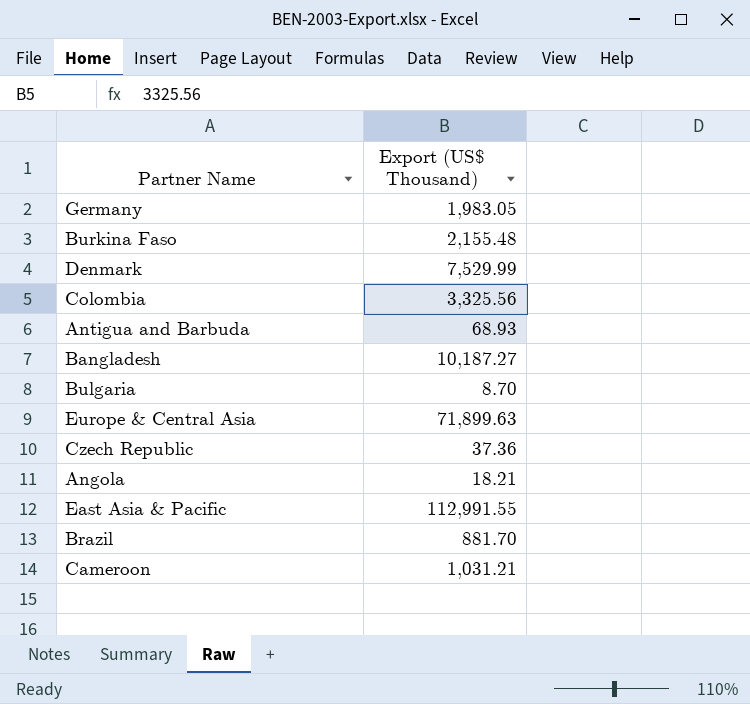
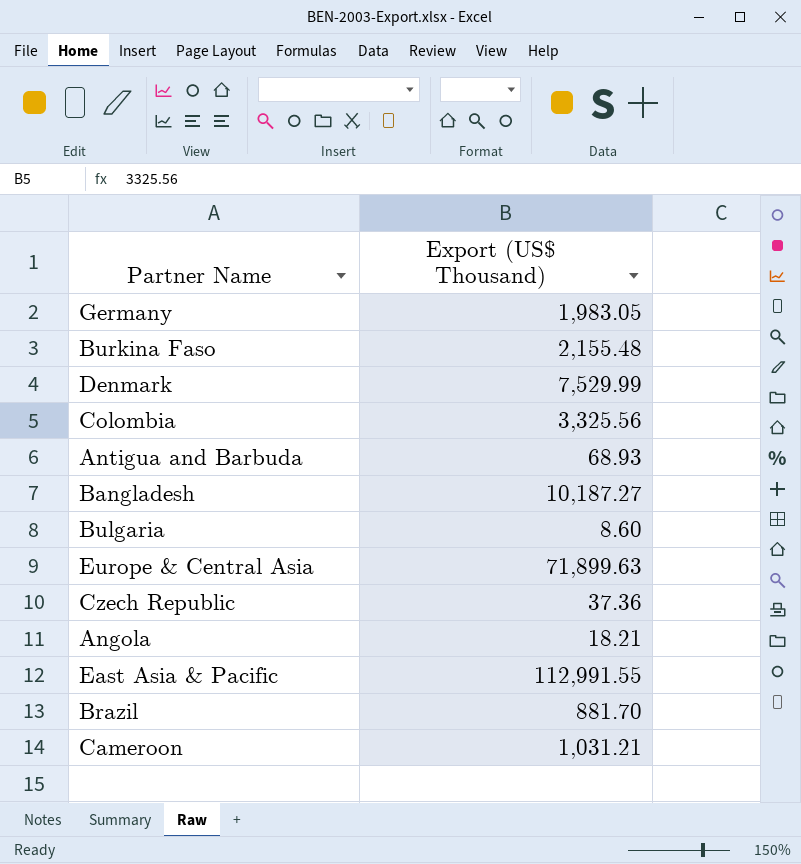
Bulgaria | Export (US$ Thousand): 8.70 -> 8.60

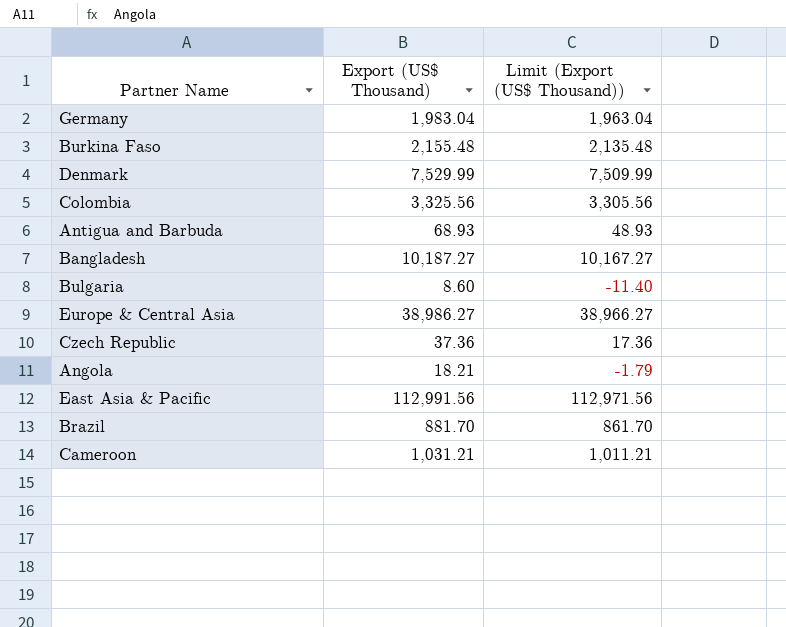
column Limit (Export (US$ Thousand)) | formula: none -> [Export (US$ Thousand)] - 20
Germany | Export (US$ Thousand): 1,983.05 -> 1,983.04
Europe & Central Asia | Export (US$ Thousand): 71,899.63 -> 38,986.27
East Asia & Pacific | Export (US$ Thousand): 112,991.55 -> 112,991.56

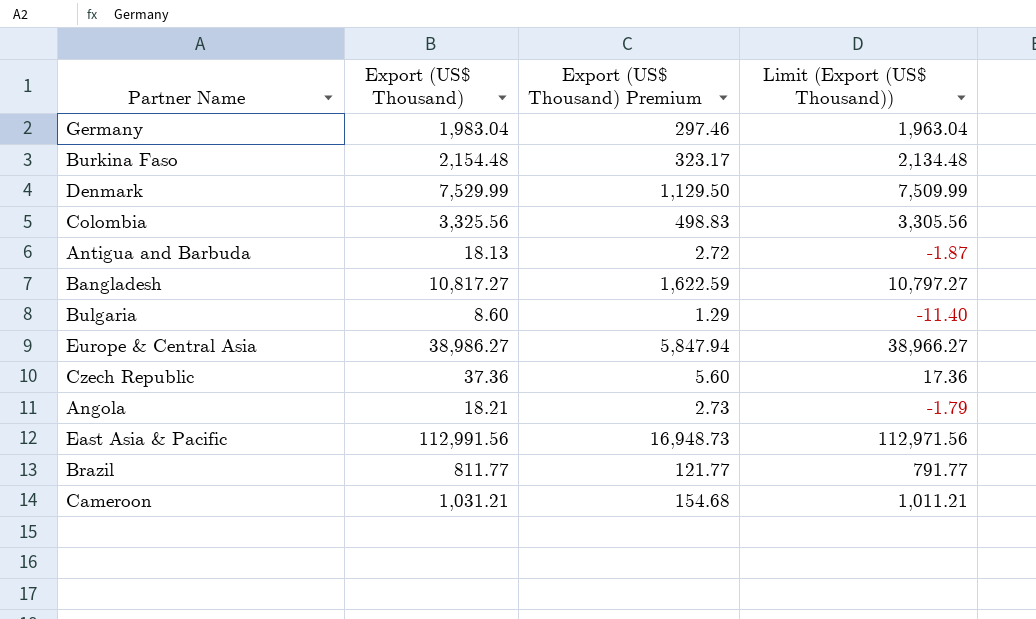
column Export (US$ Thousand) Premium | formula: none -> [Export (US$ Thousand)] * 0.15
Burkina Faso | Export (US$ Thousand): 2,155.48 -> 2,154.48
Burkina Faso | Limit (Export (US$ Thousand)): 2,135.48 -> 2,134.48
Antigua and Barbuda | Export (US$ Thousand): 68.93 -> 18.13
Antigua and Barbuda | Limit (Export (US$ Thousand)): 48.93 -> -1.87
Bangladesh | Export (US$ Thousand): 10,187.27 -> 10,817.27
Bangladesh | Limit (Export (US$ Thousand)): 10,167.27 -> 10,797.27
Brazil | Export (US$ Thousand): 881.70 -> 811.77
Brazil | Limit (Export (US$ Thousand)): 861.70 -> 791.77

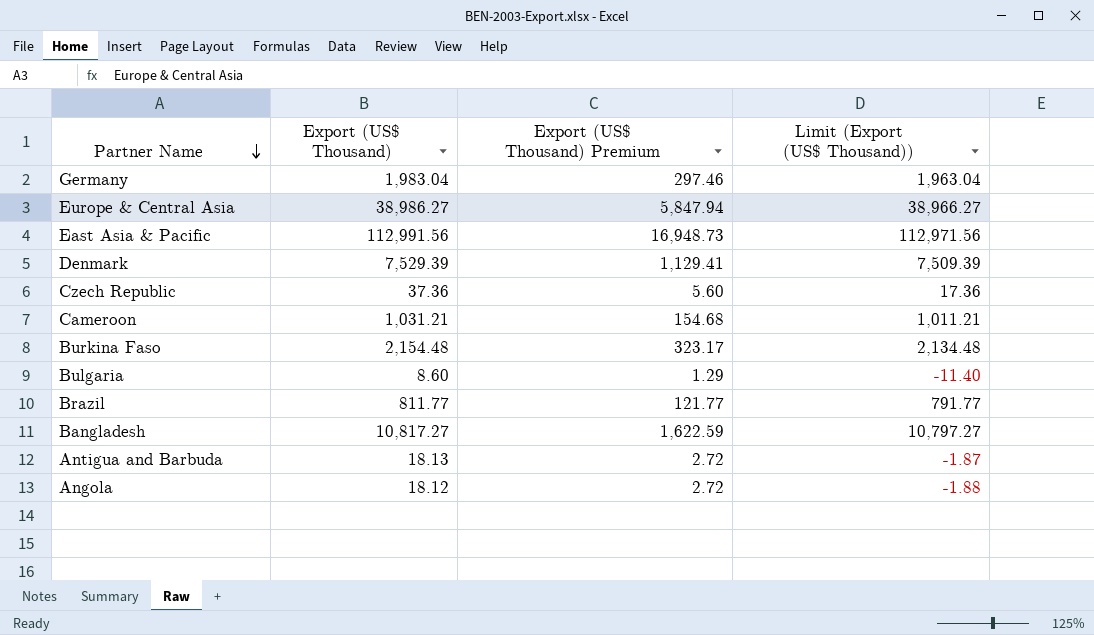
row order: none -> Partner Name descending
row Colombia: 3,325.56 | 498.83 | 3,305.56 -> none
Denmark | Export (US$ Thousand): 7,529.99 -> 7,529.39
Denmark | Export (US$ Thousand) Premium: 1,129.50 -> 1,129.41
Denmark | Limit (Export (US$ Thousand)): 7,509.99 -> 7,509.39
Angola | Export (US$ Thousand): 18.21 -> 18.12
Angola | Export (US$ Thousand) Premium: 2.73 -> 2.72
Angola | Limit (Export (US$ Thousand)): -1.79 -> -1.88

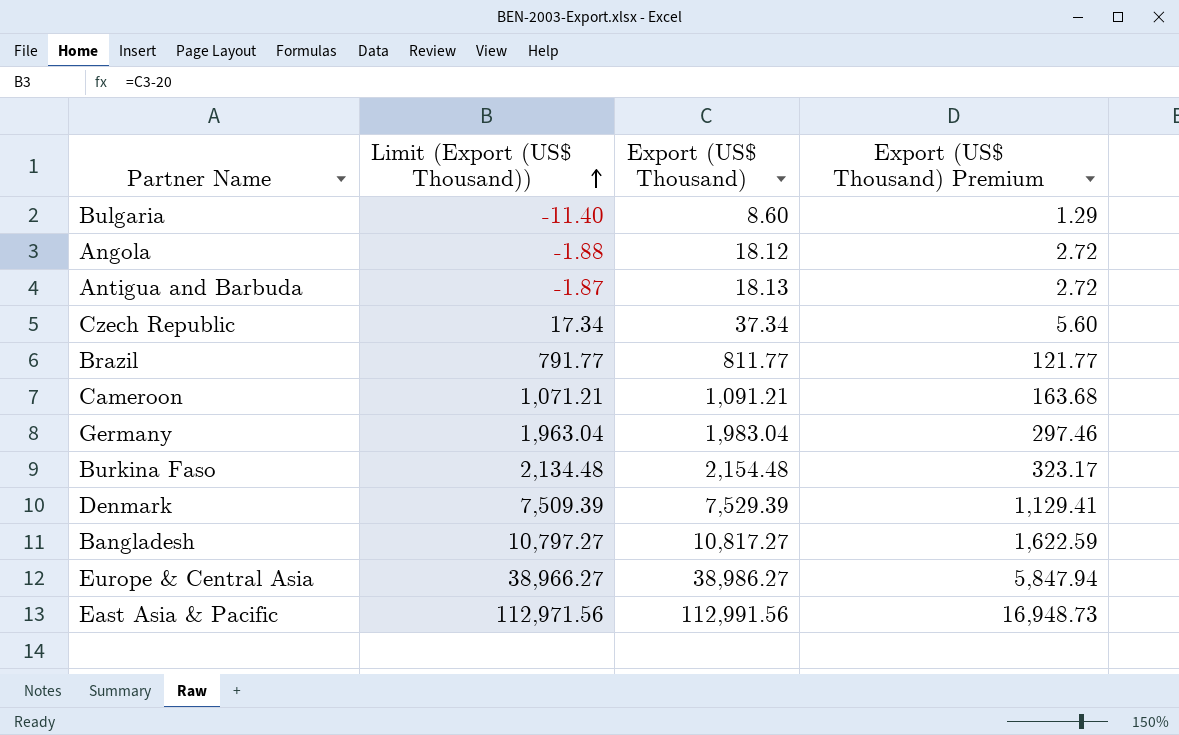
row order: Partner Name descending -> Limit (Export (US$ Thousand)) ascending
column Limit (Export (US$ Thousand)) | position: 4 -> 2
Czech Republic | Limit (Export (US$ Thousand)): 17.36 -> 17.34
Czech Republic | Export (US$ Thousand): 37.36 -> 37.34
Cameroon | Limit (Export (US$ Thousand)): 1,011.21 -> 1,071.21
Cameroon | Export (US$ Thousand): 1,031.21 -> 1,091.21
Cameroon | Export (US$ Thousand) Premium: 154.68 -> 163.68

